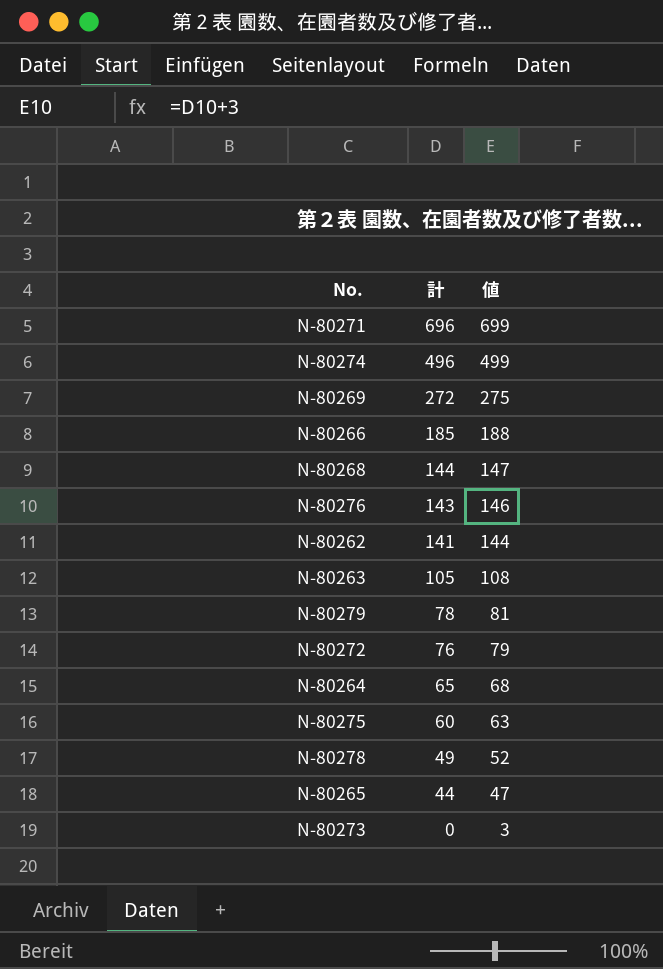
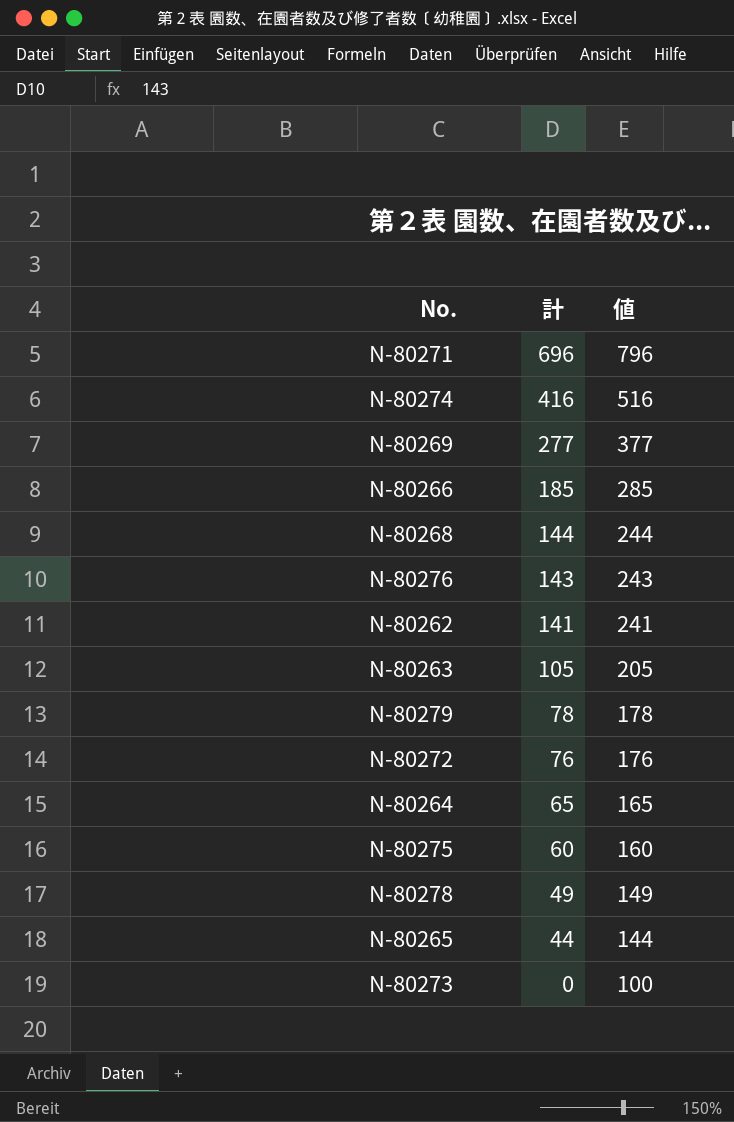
column 値 | formula: [計] + 3 -> [計] + 100
N-80274 | 計: 496 -> 416
N-80269 | 計: 272 -> 277

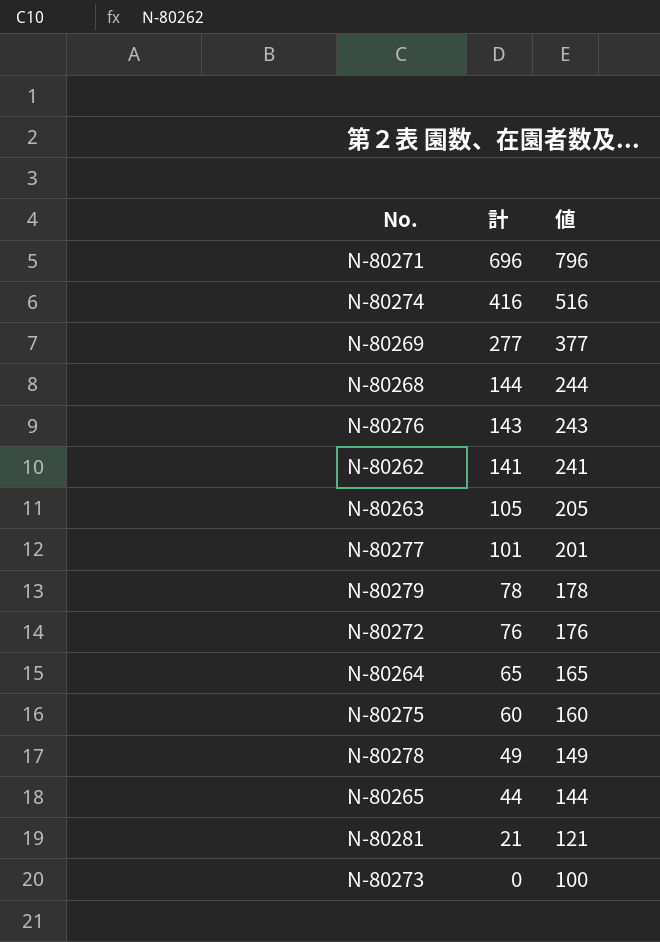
row N-80266: 185 | 285 -> none
row N-80277: none -> 101 | 201
row N-80281: none -> 21 | 121

